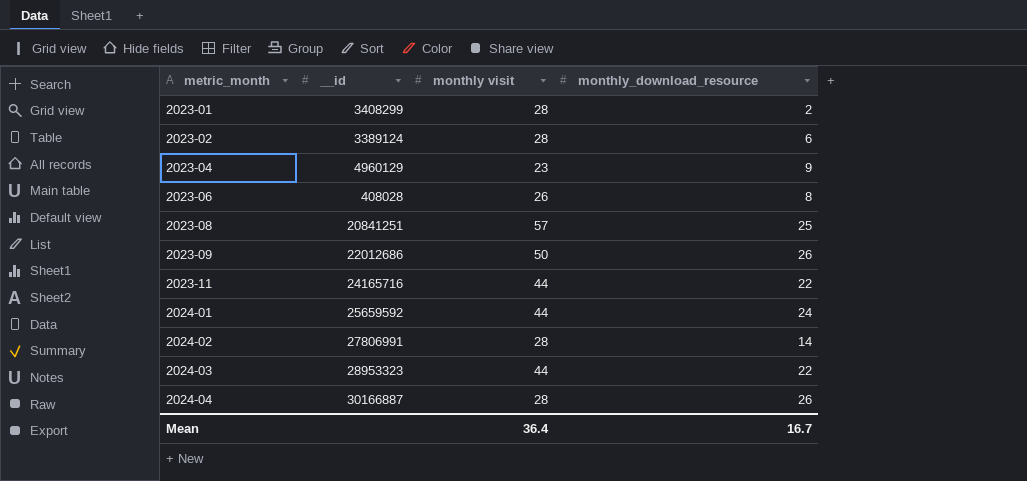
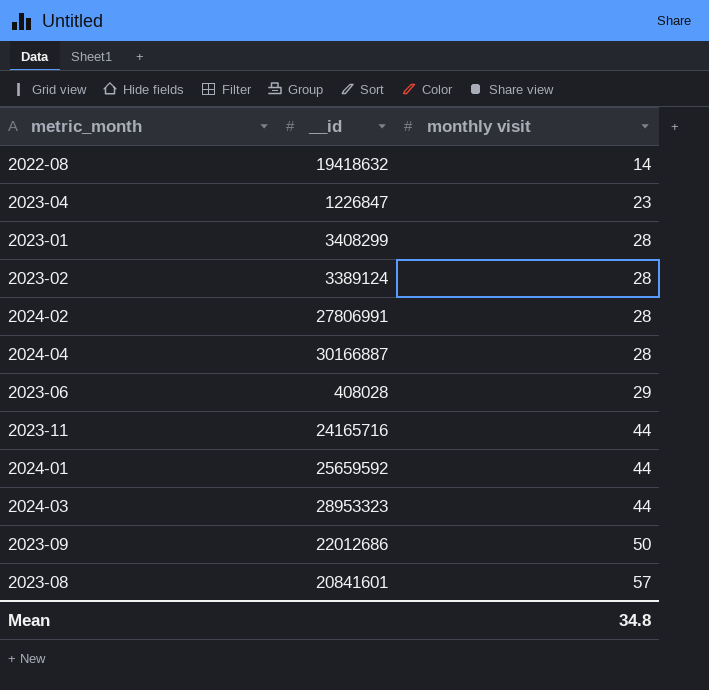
row order: metric_month ascending -> monthly visit ascending
column monthly_download_resource | position: 4 -> none
row 2022-08: none -> 19418632 | 14
2023-04 | __id: 4960129 -> 1226847
2023-06 | monthly visit: 26 -> 29
2023-08 | __id: 20841251 -> 20841601
Mean | monthly visit: 36.4 -> 34.8

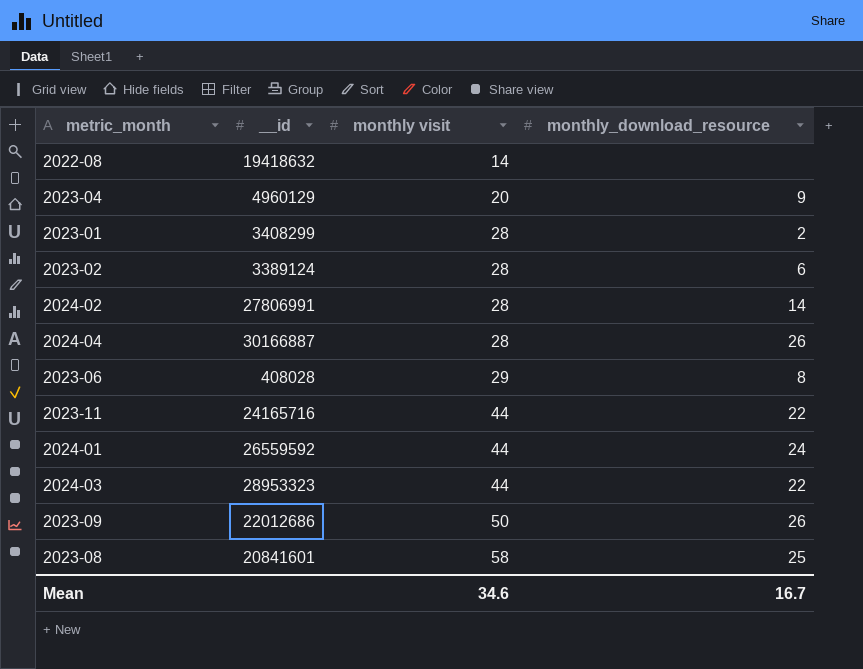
column monthly_download_resource | position: none -> 4
2023-04 | __id: 1226847 -> 4960129
2023-04 | monthly visit: 23 -> 20
2024-01 | __id: 25659592 -> 26559592
2023-08 | monthly visit: 57 -> 58
Mean | monthly visit: 34.8 -> 34.6

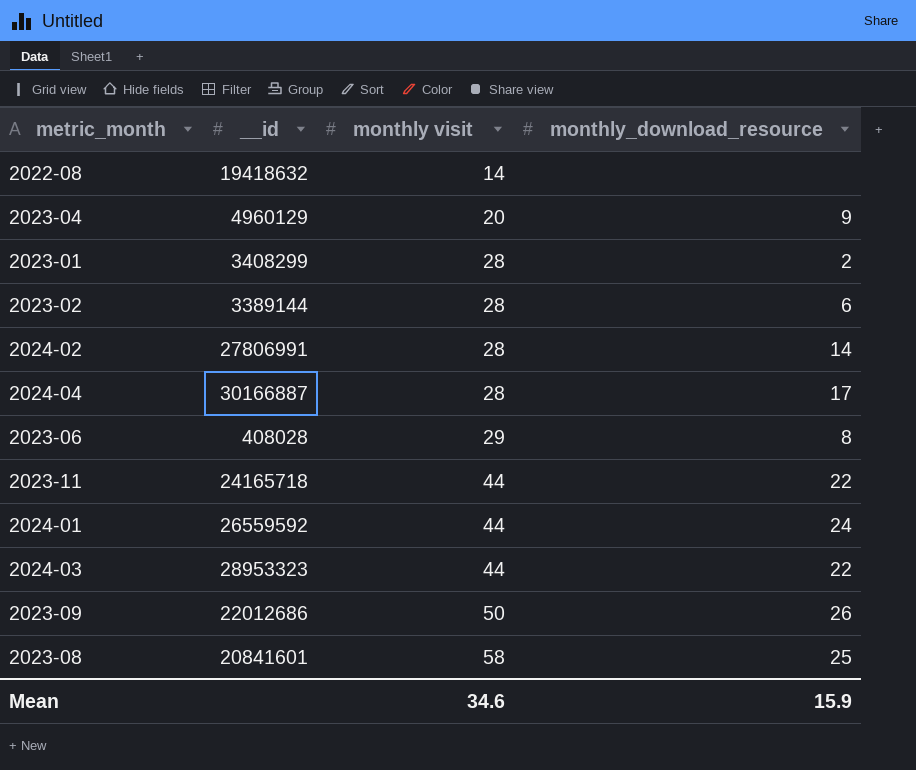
2023-02 | __id: 3389124 -> 3389144
2024-04 | monthly_download_resource: 26 -> 17
2023-11 | __id: 24165716 -> 24165718
Mean | monthly_download_resource: 16.7 -> 15.9

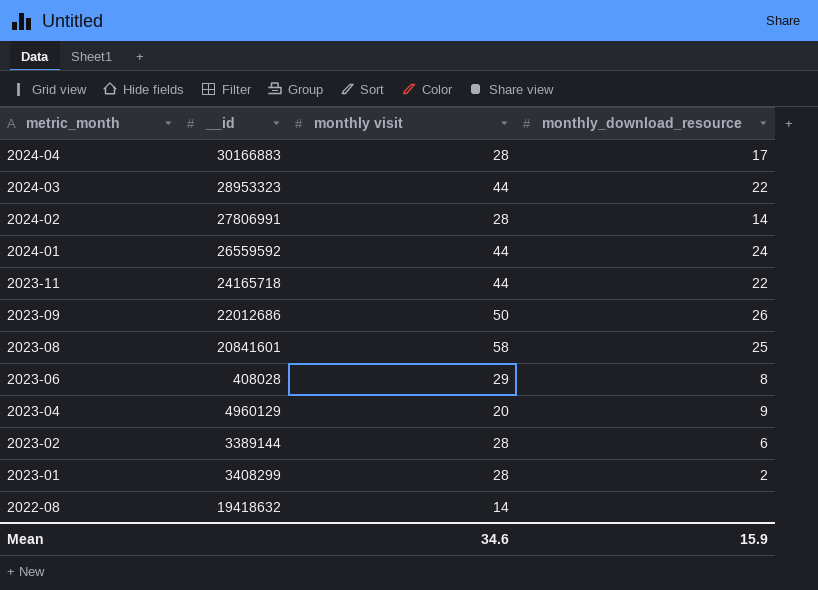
row order: monthly visit ascending -> metric_month descending
2024-04 | __id: 30166887 -> 30166883

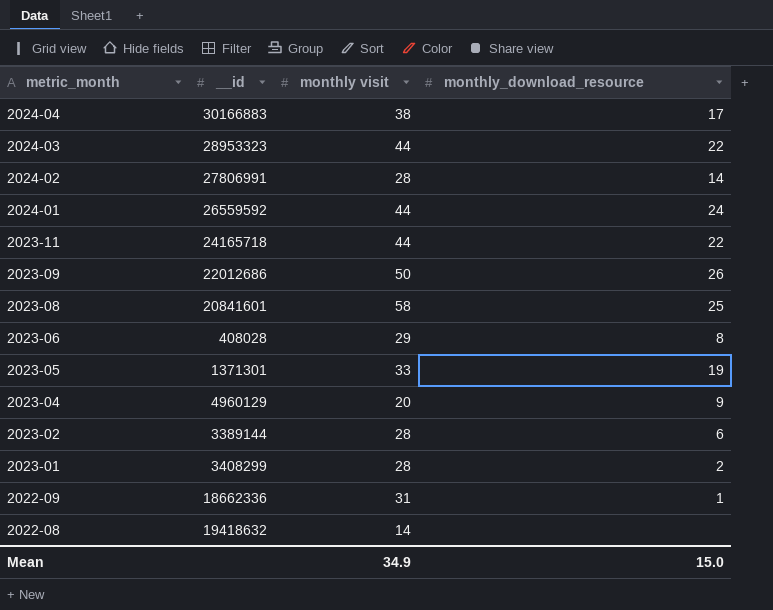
2024-04 | monthly visit: 28 -> 38
row 2023-05: none -> 1371301 | 33 | 19
row 2022-09: none -> 18662336 | 31 | 1
Mean | monthly visit: 34.6 -> 34.9
Mean | monthly_download_resource: 15.9 -> 15.0

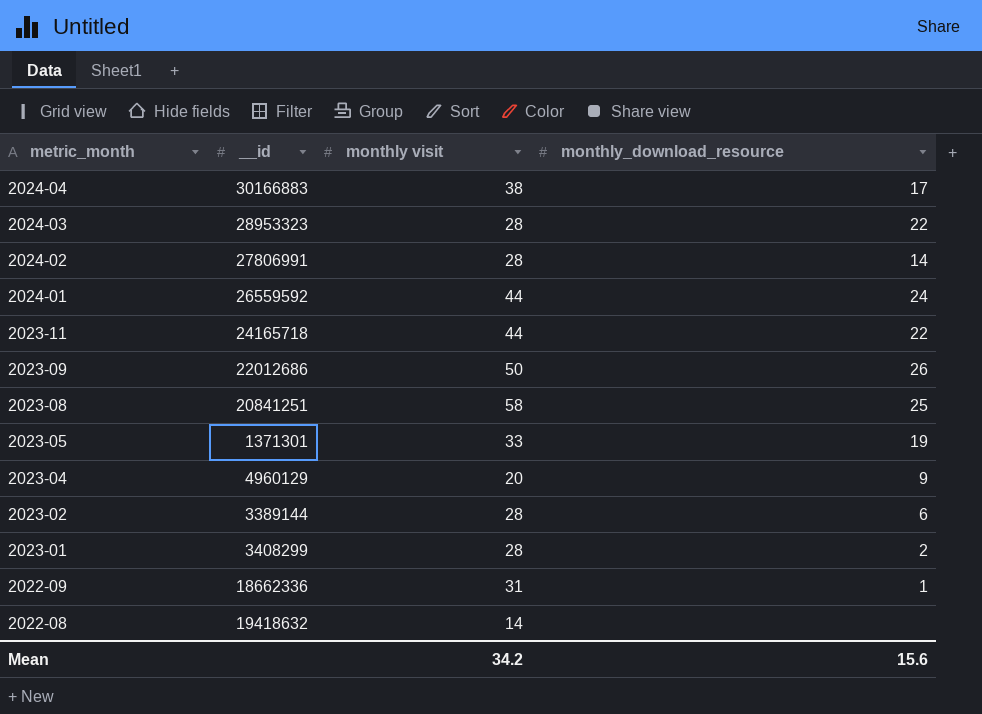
row 2023-06: 408028 | 29 | 8 -> none
2024-03 | monthly visit: 44 -> 28
2023-08 | __id: 20841601 -> 20841251
Mean | monthly visit: 34.9 -> 34.2
Mean | monthly_download_resource: 15.0 -> 15.6

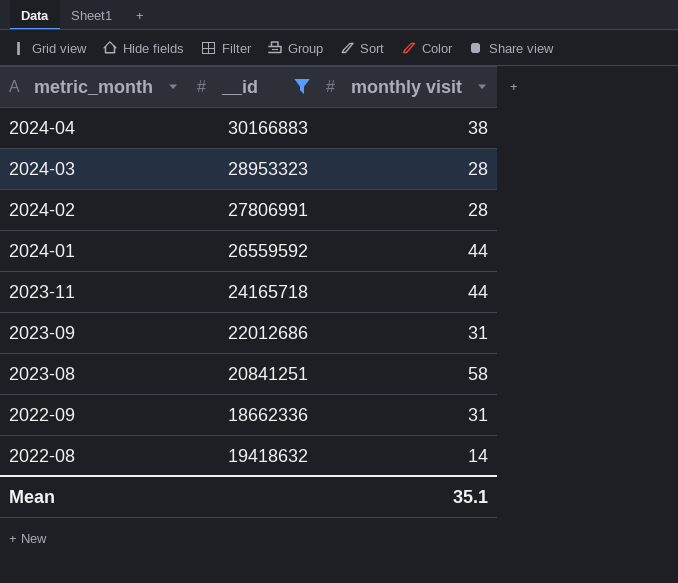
filter: none -> __id >= 18662336
column monthly_download_resource | position: 4 -> none
2023-09 | monthly visit: 50 -> 31
Mean | monthly visit: 34.2 -> 35.1

